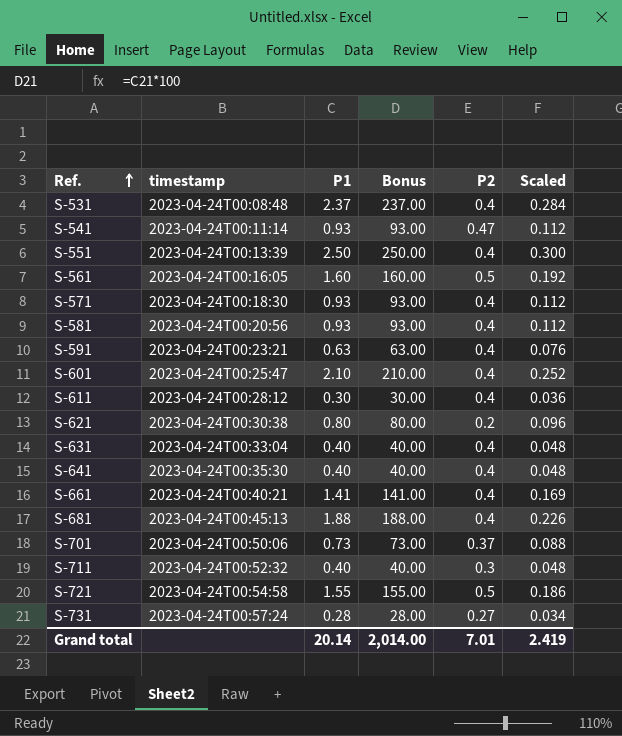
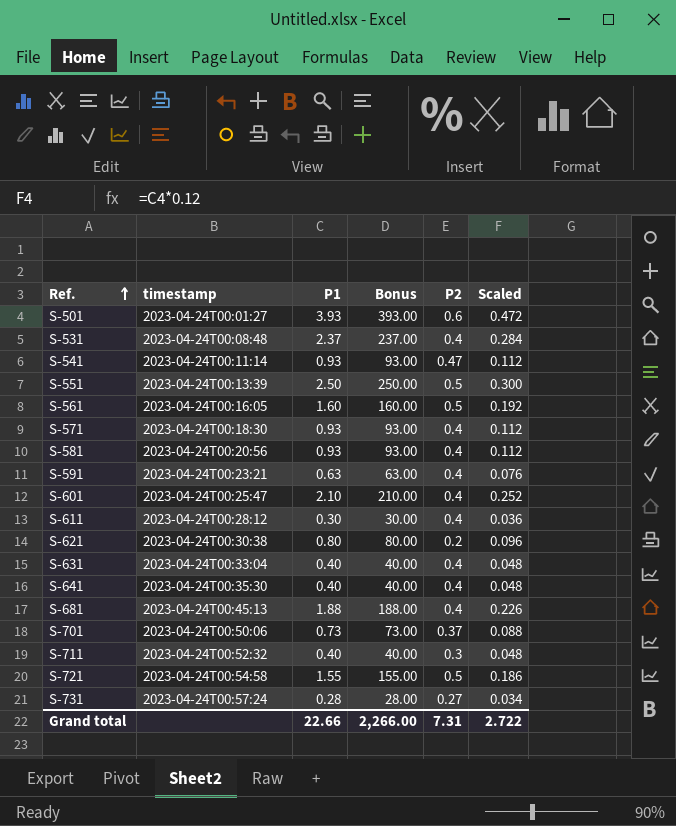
row S-661: 2023-04-24T00:40:21 | 1.41 | 141.00 | 0.4 | 0.169 -> none
row S-501: none -> 2023-04-24T00:01:27 | 3.93 | 393.00 | 0.6 | 0.472
S-551 | P2: 0.4 -> 0.5
Grand total | P1: 20.14 -> 22.66
Grand total | Bonus: 2,014.00 -> 2,266.00
Grand total | P2: 7.01 -> 7.31
Grand total | Scaled: 2.419 -> 2.722

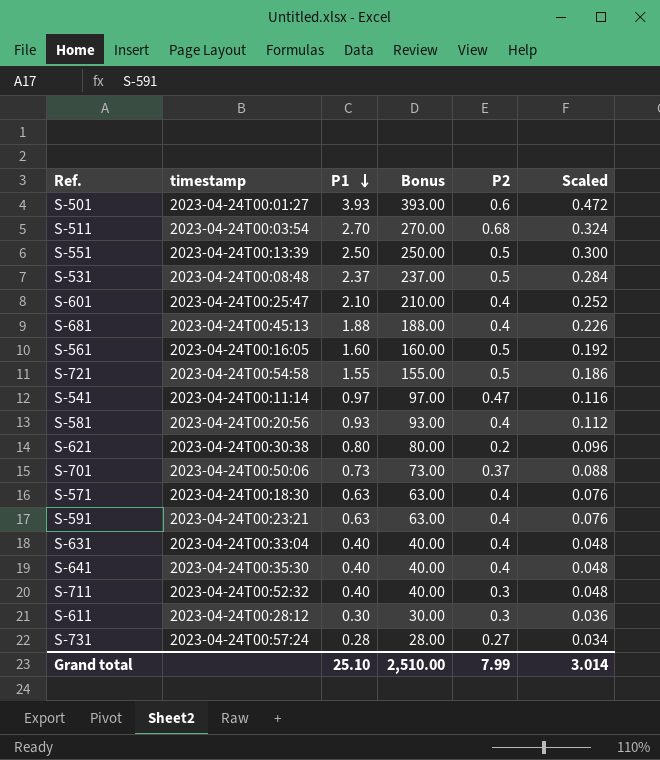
row order: Ref. ascending -> P1 descending
row S-511: none -> 2023-04-24T00:03:54 | 2.70 | 270.00 | 0.68 | 0.324
S-531 | P2: 0.4 -> 0.5
S-541 | P1: 0.93 -> 0.97
S-541 | Bonus: 93.00 -> 97.00
S-541 | Scaled: 0.112 -> 0.116
S-571 | P1: 0.93 -> 0.63
S-571 | Bonus: 93.00 -> 63.00
S-571 | Scaled: 0.112 -> 0.076
S-611 | P2: 0.4 -> 0.3
Grand total | P1: 22.66 -> 25.10
Grand total | Bonus: 2,266.00 -> 2,510.00
Grand total | P2: 7.31 -> 7.99
Grand total | Scaled: 2.722 -> 3.014

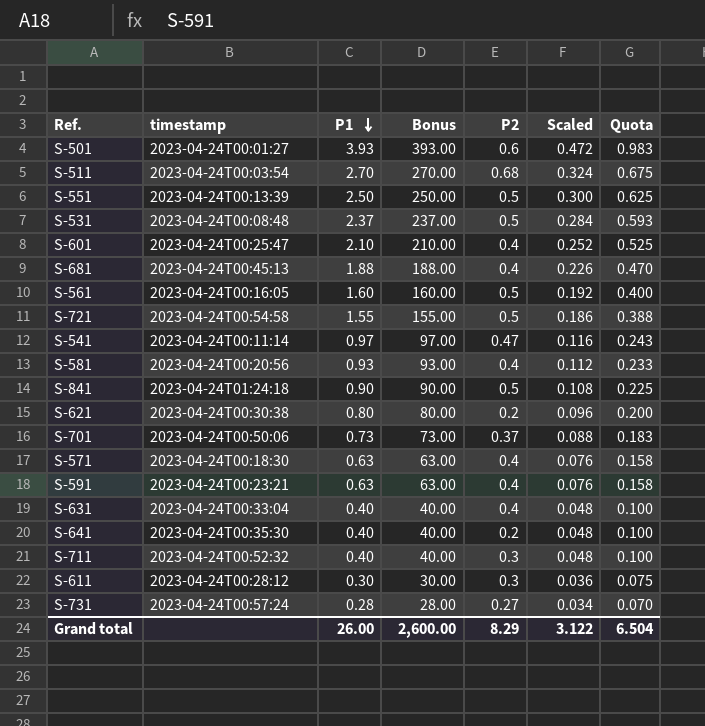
column Quota | formula: none -> [P1] * 0.25
row S-841: none -> 2023-04-24T01:24:18 | 0.90 | 90.00 | 0.5 | 0.108 | 0.225
S-641 | P2: 0.4 -> 0.2
Grand total | P1: 25.10 -> 26.00
Grand total | Bonus: 2,510.00 -> 2,600.00
Grand total | P2: 7.99 -> 8.29
Grand total | Scaled: 3.014 -> 3.122

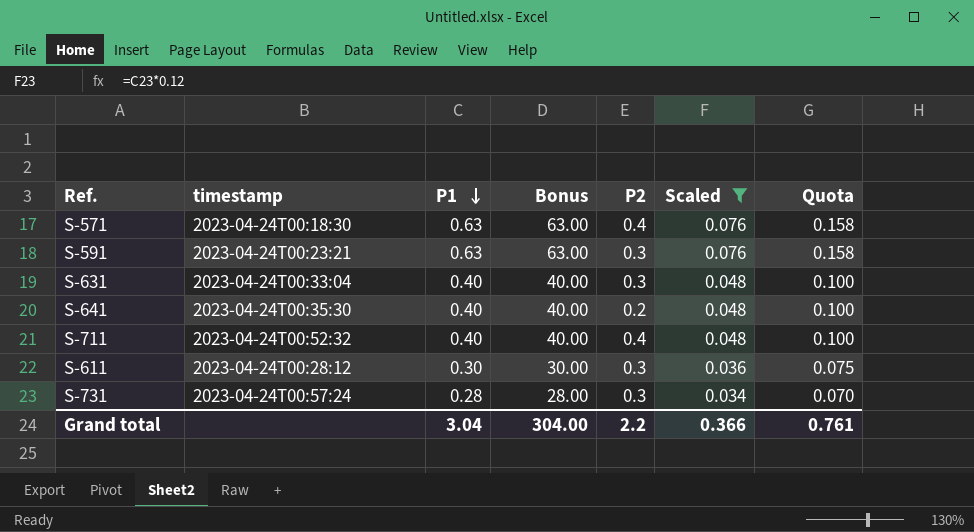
filter: none -> Scaled <= 0.076
S-591 | P2: 0.4 -> 0.3
S-631 | P2: 0.4 -> 0.3
S-711 | P2: 0.3 -> 0.4
S-731 | P2: 0.27 -> 0.3
Grand total | P1: 26.00 -> 3.04
Grand total | Bonus: 2,600.00 -> 304.00
Grand total | P2: 8.29 -> 2.2
Grand total | Scaled: 3.122 -> 0.366
Grand total | Quota: 6.504 -> 0.761

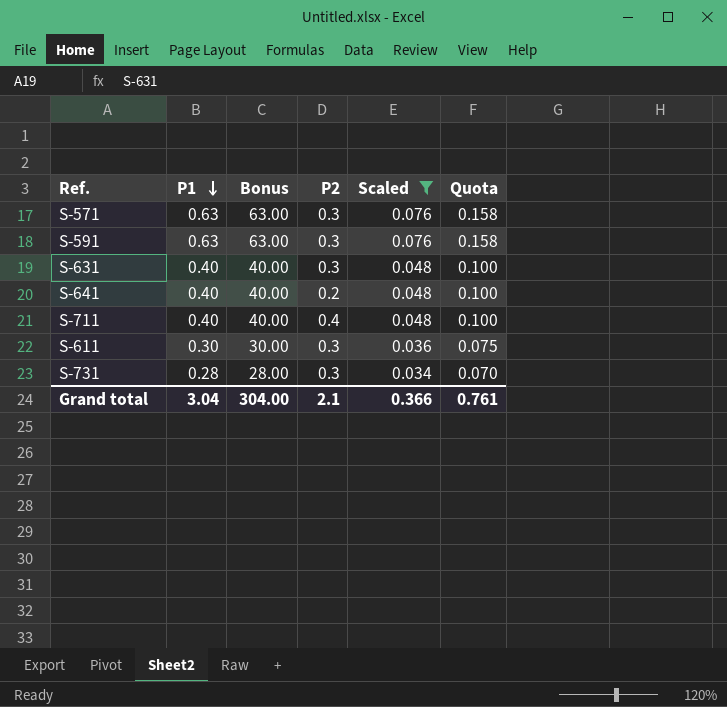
column timestamp | position: 2 -> none
S-571 | P2: 0.4 -> 0.3
Grand total | P2: 2.2 -> 2.1

